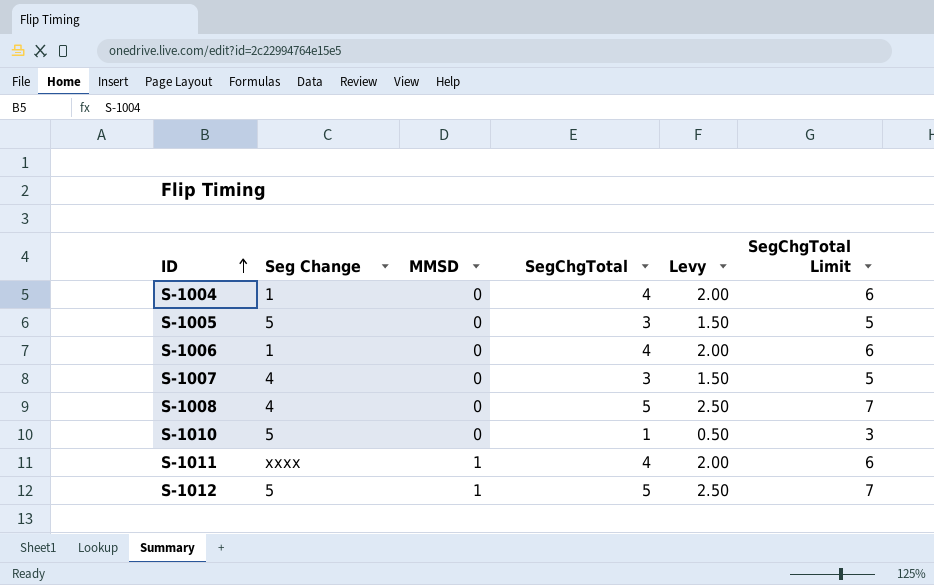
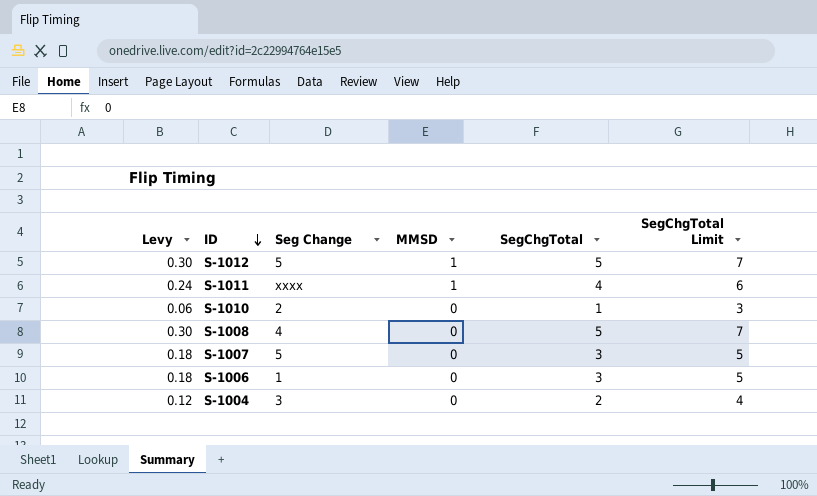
row order: ID ascending -> ID descending
column Levy | formula: [SegChgTotal] * 0.5 -> [SegChgTotal] * 0.06
column Levy | position: 5 -> 1
row S-1005: 5 | 0 | 3 | 1.50 | 5 -> none
S-1010 | Seg Change: 5 -> 2
S-1007 | Seg Change: 4 -> 5
S-1006 | SegChgTotal: 4 -> 3
S-1006 | SegChgTotal Limit: 6 -> 5
S-1004 | Seg Change: 1 -> 3
S-1004 | SegChgTotal: 4 -> 2
S-1004 | SegChgTotal Limit: 6 -> 4

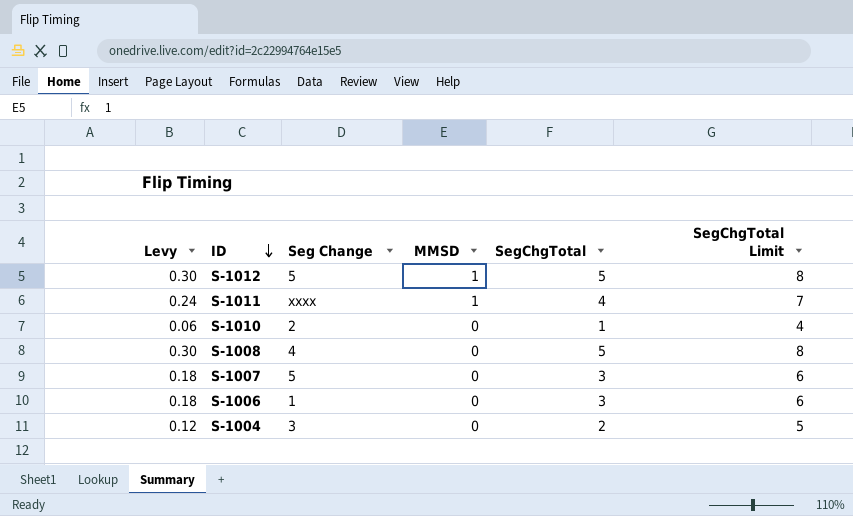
column SegChgTotal Limit | formula: [SegChgTotal] + 2 -> [SegChgTotal] + 3

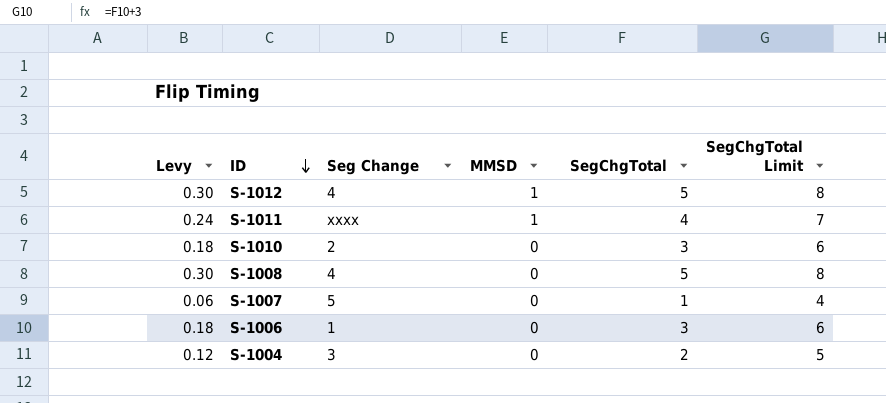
S-1012 | Seg Change: 5 -> 4
S-1010 | Levy: 0.06 -> 0.18
S-1010 | SegChgTotal: 1 -> 3
S-1010 | SegChgTotal Limit: 4 -> 6
S-1007 | Levy: 0.18 -> 0.06
S-1007 | SegChgTotal: 3 -> 1
S-1007 | SegChgTotal Limit: 6 -> 4

